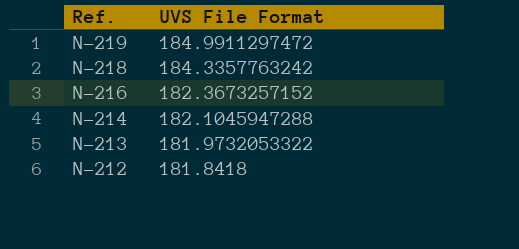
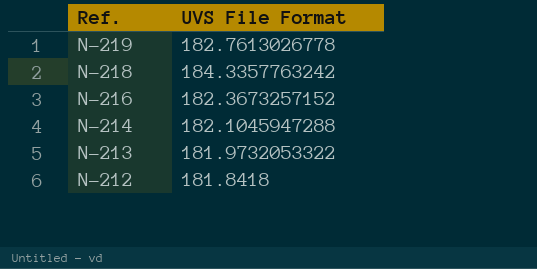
N-219 | UVS File Format: 184.9911297472 -> 182.7613026778

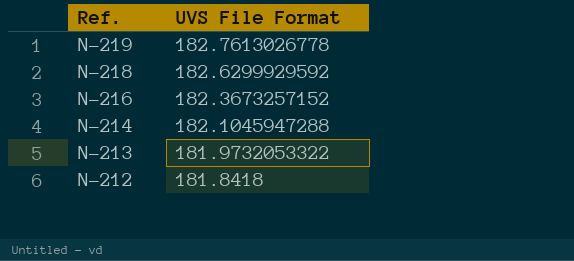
N-218 | UVS File Format: 184.3357763242 -> 182.6299929592

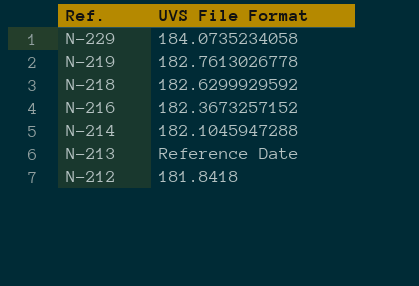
row N-229: none -> 184.0735234058
N-213 | UVS File Format: 181.9732053322 -> Reference Date

